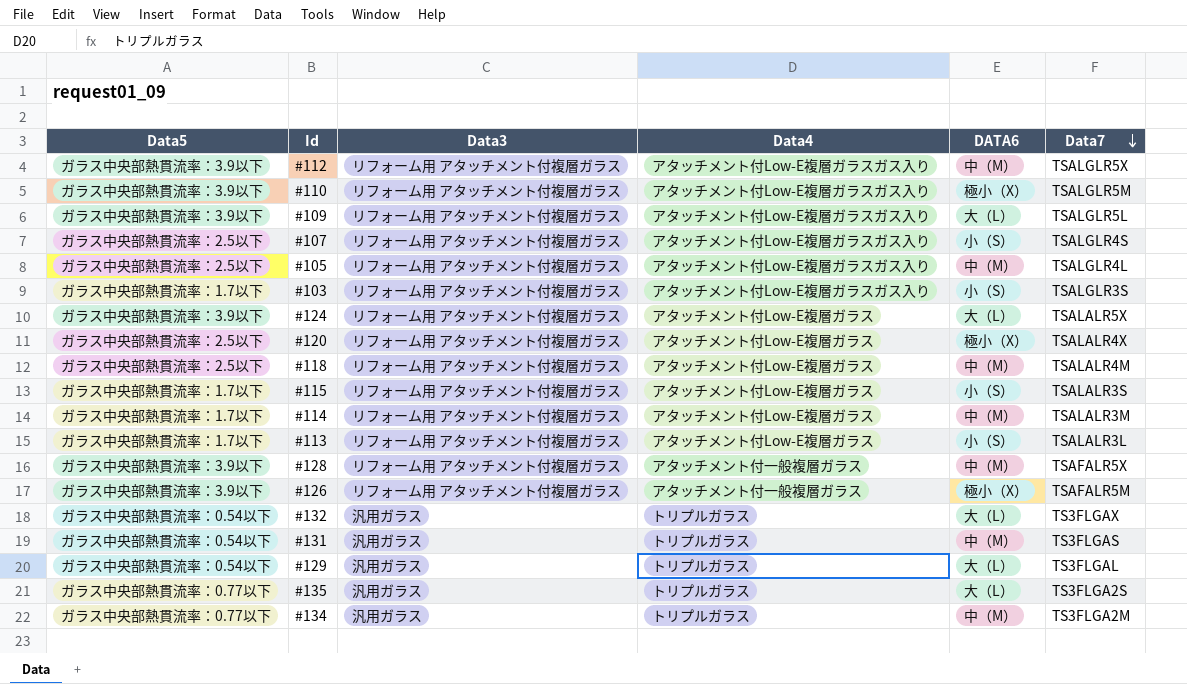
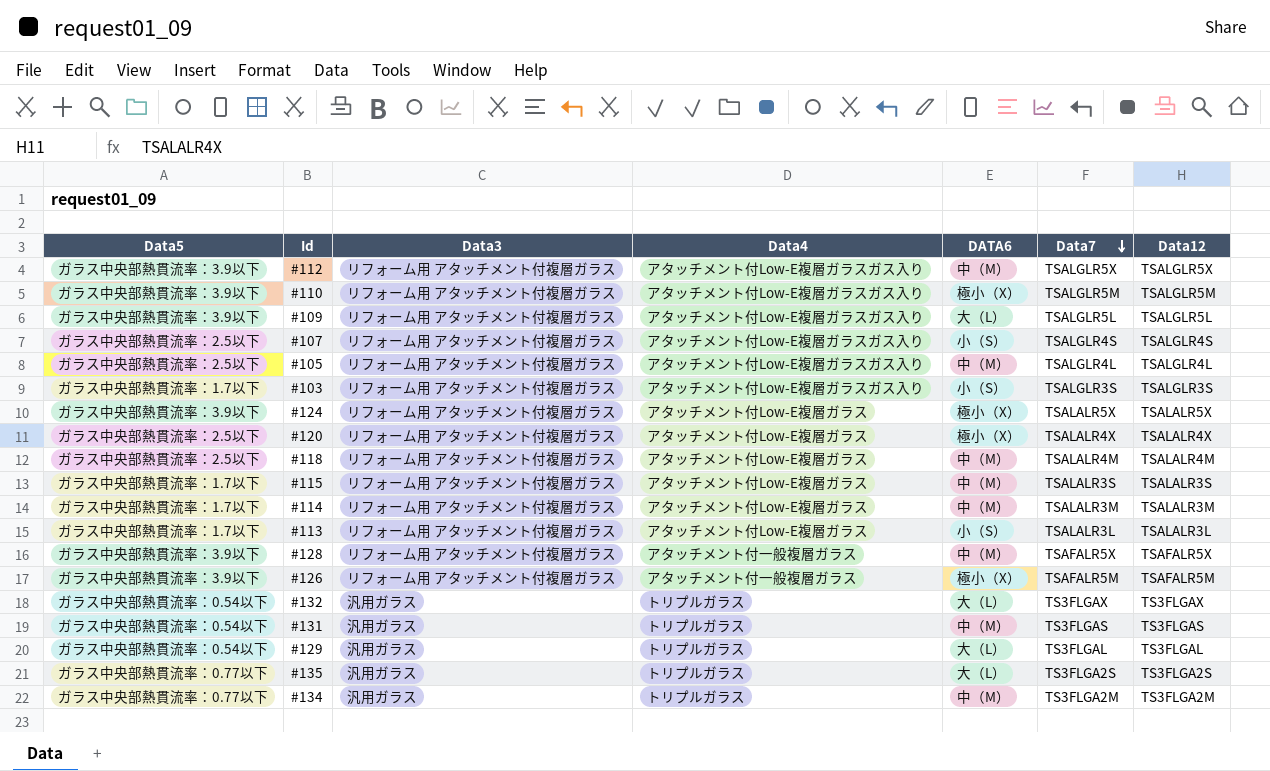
column Data12 | position: none -> 7
#124 | DATA6: 大（L） -> 極小（X）
#115 | DATA6: 小（S） -> 中（M）

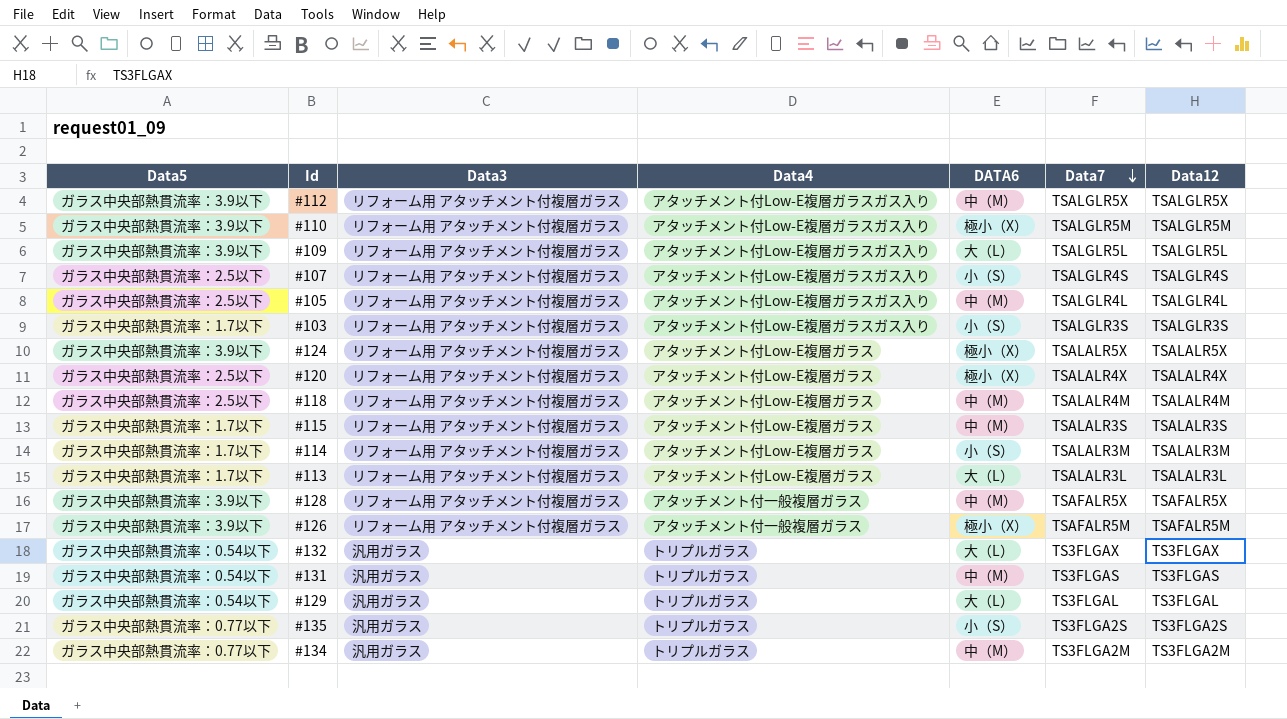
#114 | DATA6: 中（M） -> 小（S）
#113 | DATA6: 小（S） -> 大（L）
#135 | DATA6: 大（L） -> 小（S）

